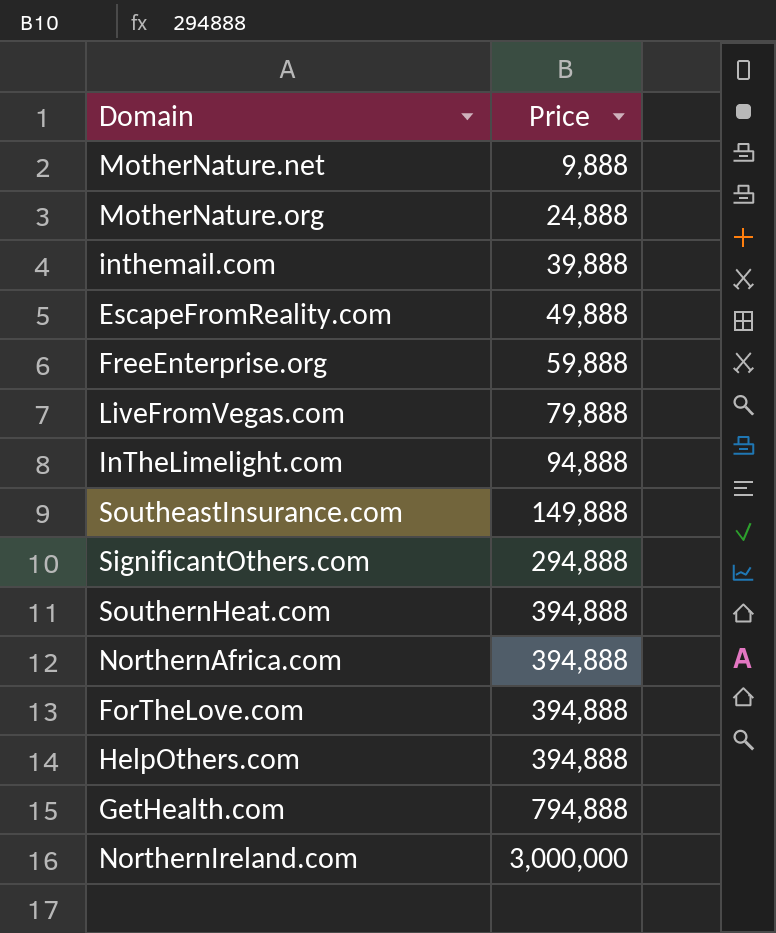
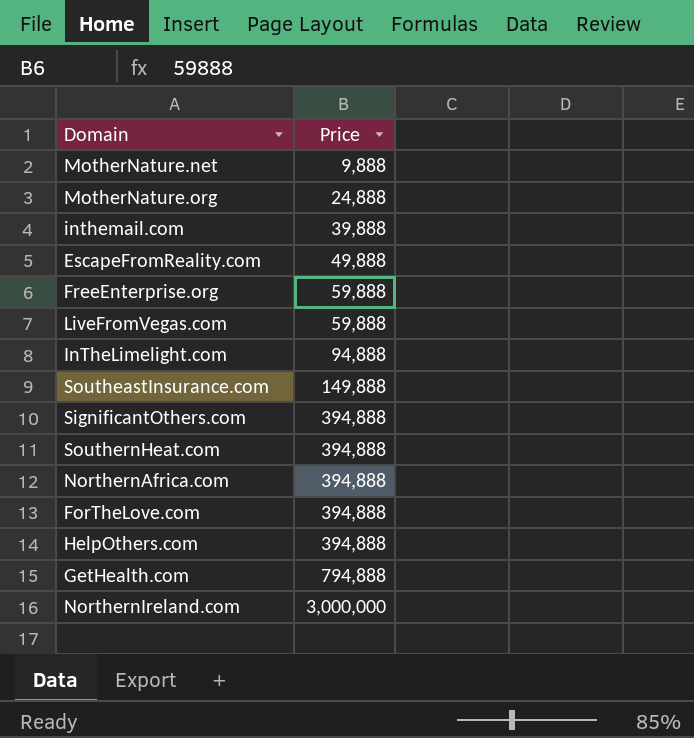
LiveFromVegas.com | Price: 79,888 -> 59,888
SignificantOthers.com | Price: 294,888 -> 394,888

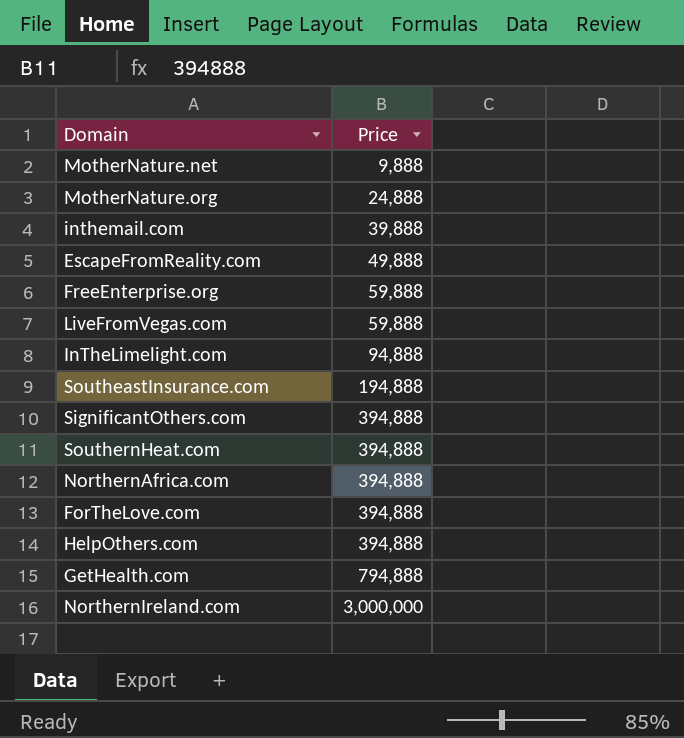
SoutheastInsurance.com | Price: 149,888 -> 194,888

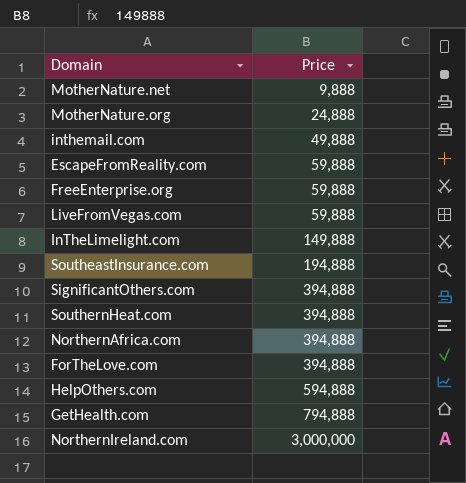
inthemail.com | Price: 39,888 -> 49,888
EscapeFromReality.com | Price: 49,888 -> 59,888
InTheLimelight.com | Price: 94,888 -> 149,888
HelpOthers.com | Price: 394,888 -> 594,888

